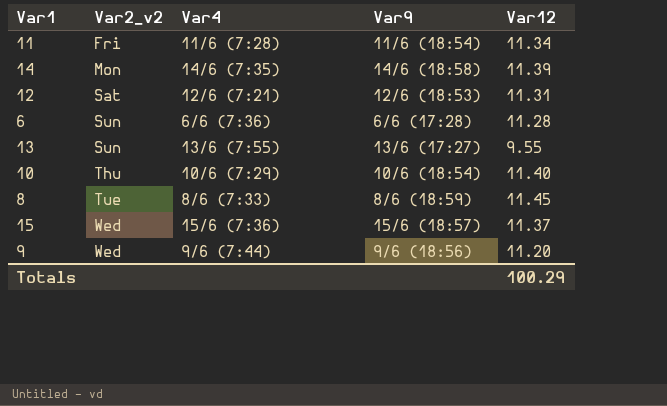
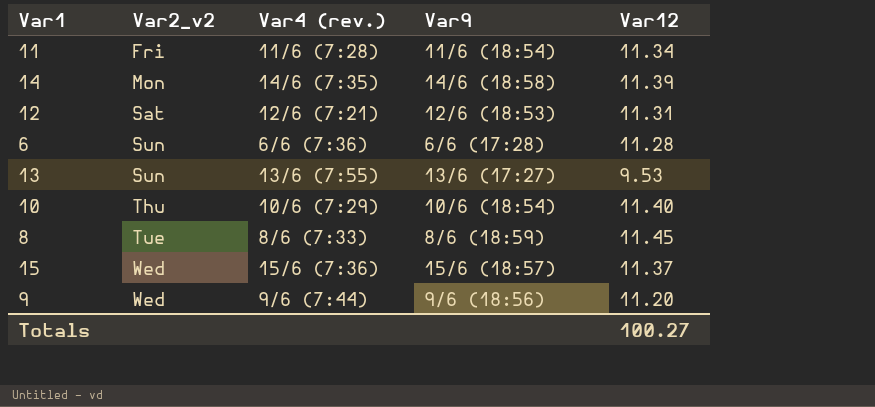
column name: Var4 -> Var4 (rev.)
13 | Var12: 9.55 -> 9.53
Totals | Var12: 100.29 -> 100.27

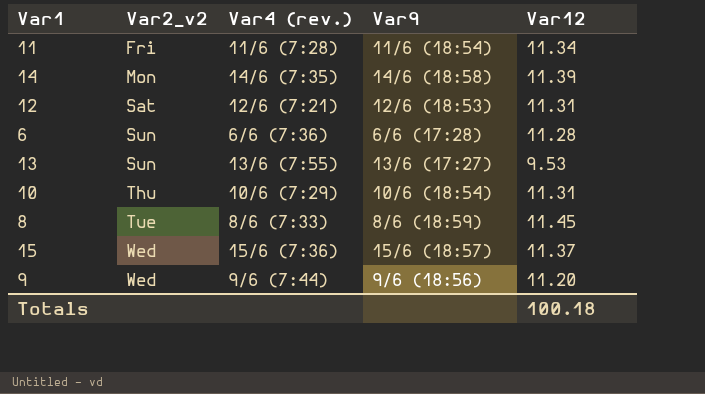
10 | Var12: 11.40 -> 11.31
Totals | Var12: 100.27 -> 100.18

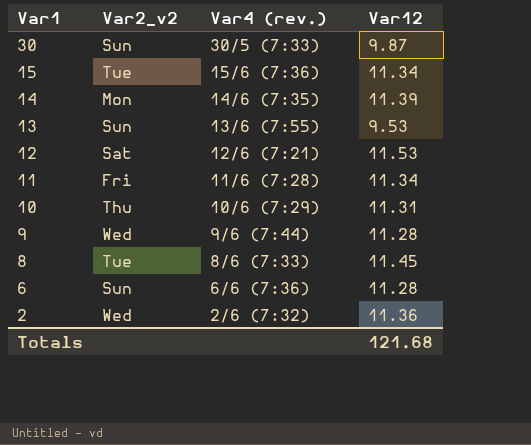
row order: Var2_v2 ascending -> Var1 descending
column Var9 | position: 4 -> none
row 30: none -> Sun | 30/5 (7:33) | 9.87
15 | Var2_v2: Wed -> Tue
15 | Var12: 11.37 -> 11.34
12 | Var12: 11.31 -> 11.53
9 | Var12: 11.20 -> 11.28
row 2: none -> Wed | 2/6 (7:32) | 11.36
Totals | Var12: 100.18 -> 121.68

